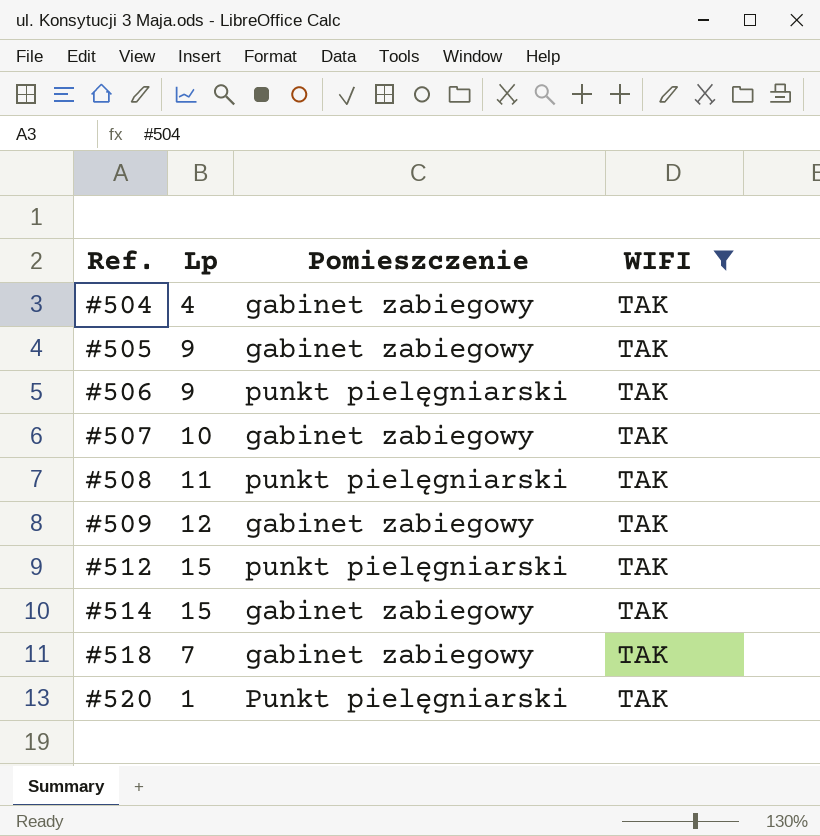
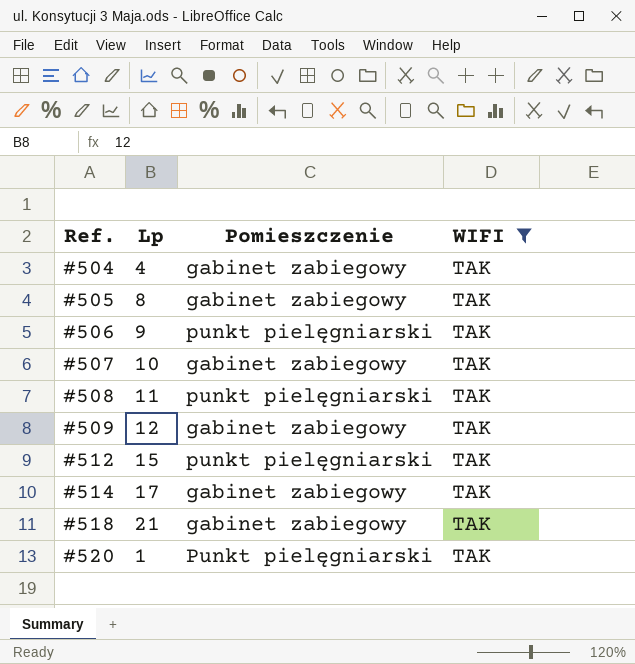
#505 | Lp: 9 -> 8
#514 | Lp: 15 -> 17
#518 | Lp: 7 -> 21

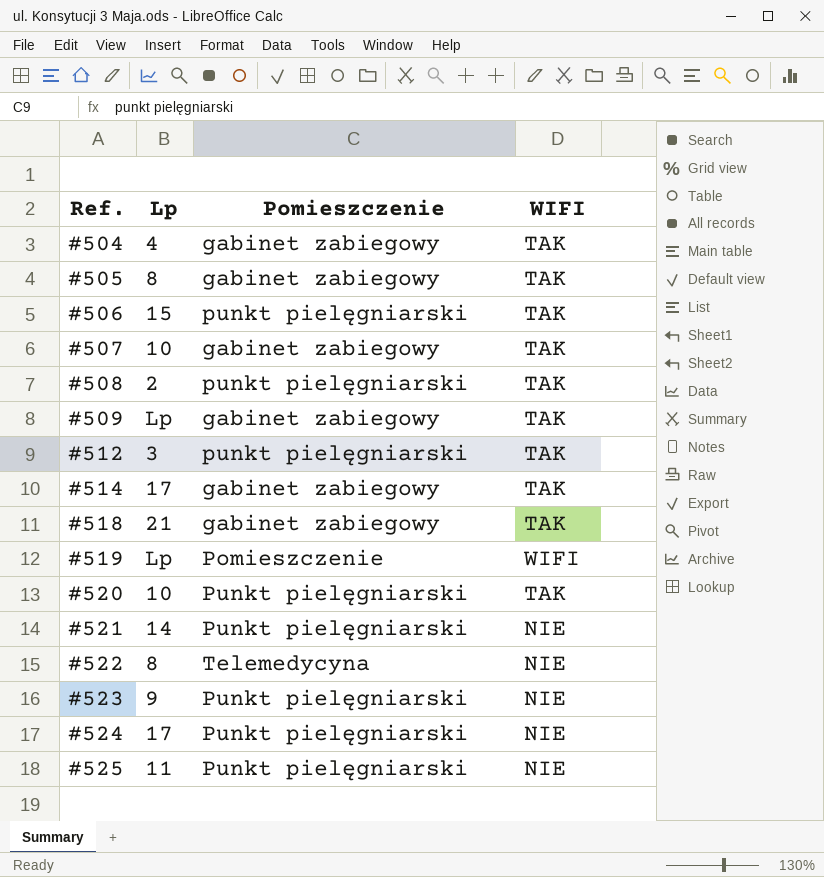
filter: WIFI = TAK -> none
#506 | Lp: 9 -> 15
#508 | Lp: 11 -> 2
#509 | Lp: 12 -> Lp
#512 | Lp: 15 -> 3
#520 | Lp: 1 -> 10

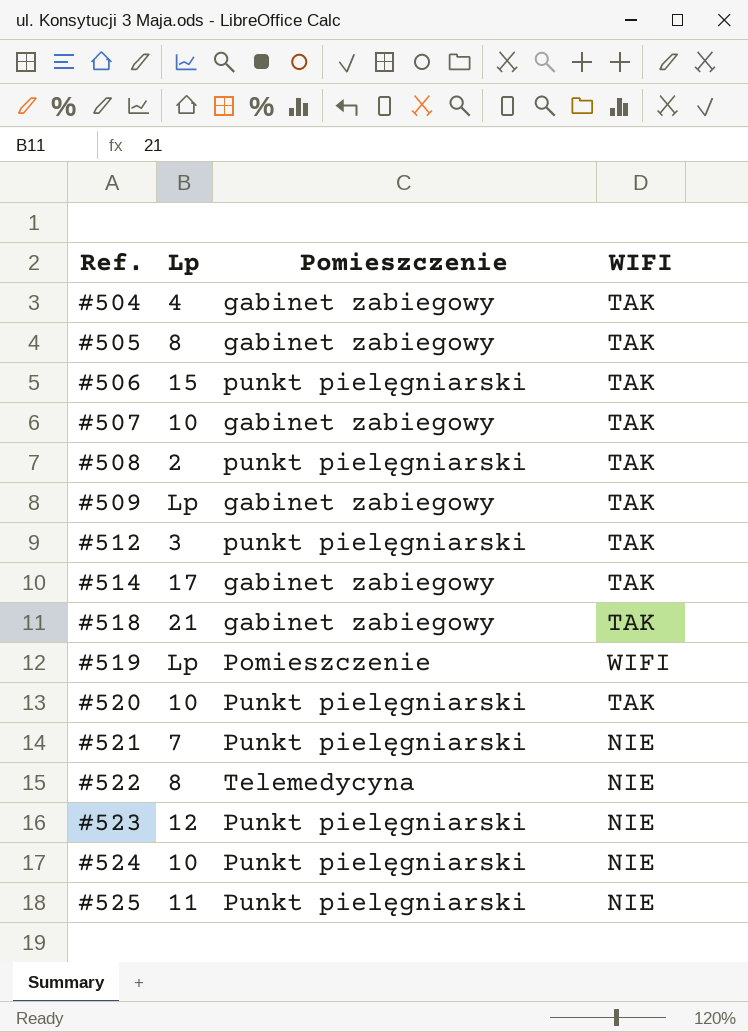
#521 | Lp: 14 -> 7
#523 | Lp: 9 -> 12
#524 | Lp: 17 -> 10

